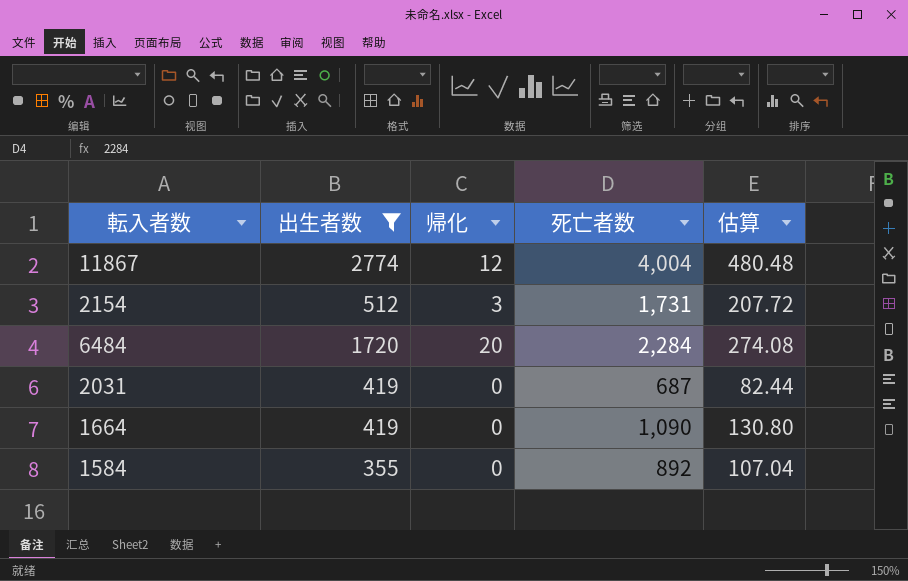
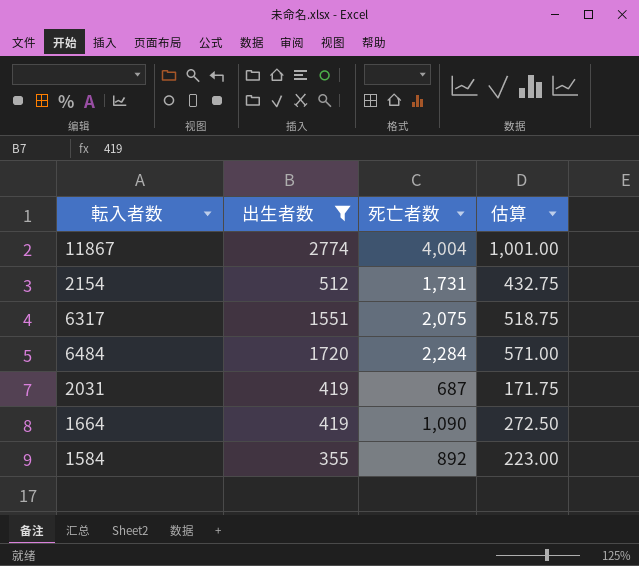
column 帰化 | position: 3 -> none
column 估算 | formula: [死亡者数] * 0.12 -> [死亡者数] * 0.25
row 6317: none -> 1551 | 2,075 | 518.75

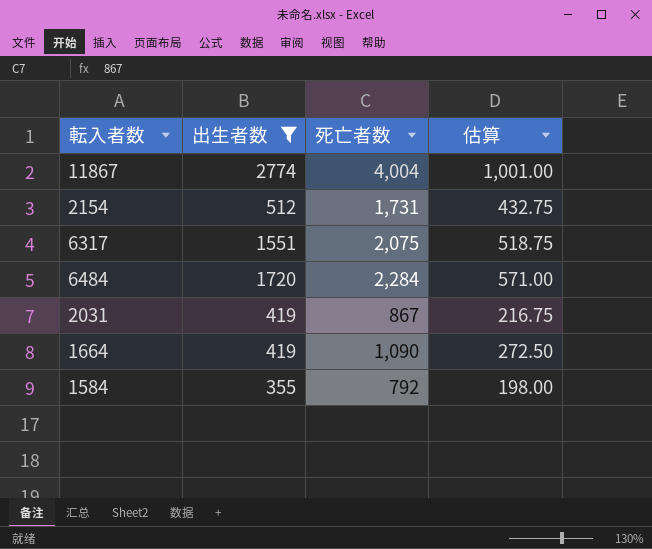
2031 | 死亡者数: 687 -> 867
2031 | 估算: 171.75 -> 216.75
1584 | 死亡者数: 892 -> 792
1584 | 估算: 223.00 -> 198.00

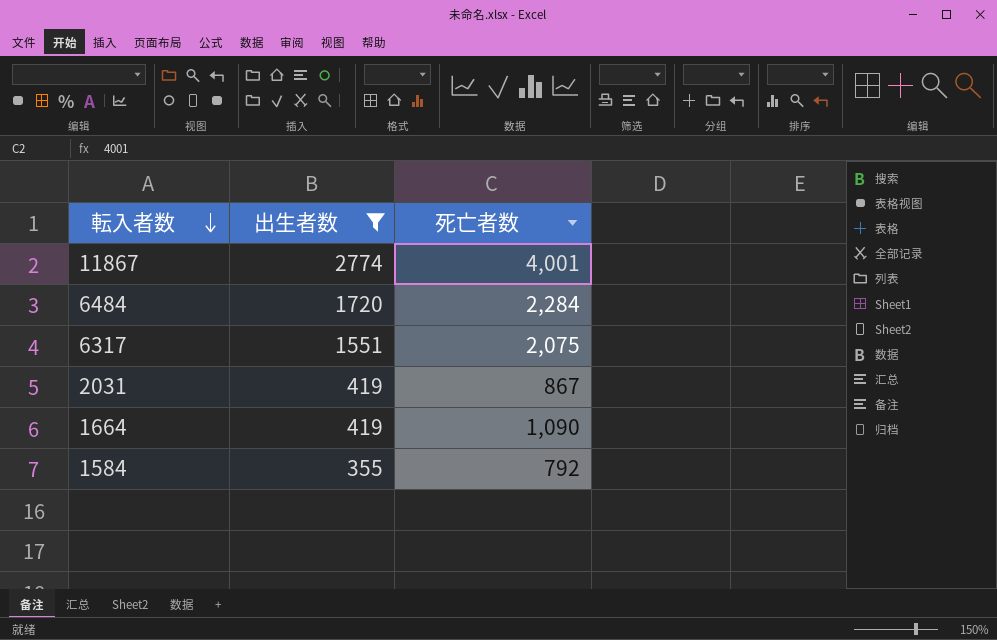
row order: none -> 転入者数 descending
column 估算 | formula: [死亡者数] * 0.25 -> none
row 2154: 512 | 1,731 | 432.75 -> none
11867 | 死亡者数: 4,004 -> 4,001

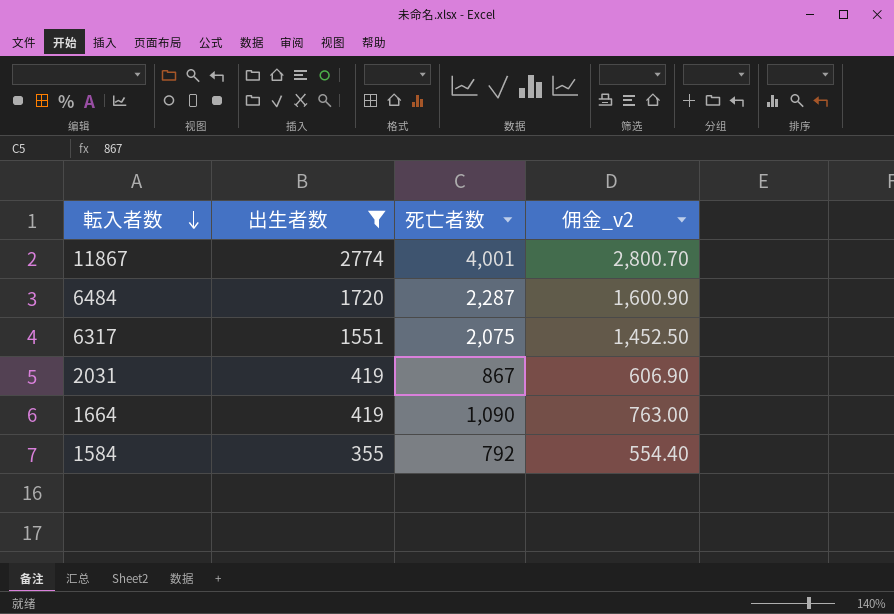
column 佣金_v2 | formula: none -> [死亡者数] * 0.7
6484 | 死亡者数: 2,284 -> 2,287

